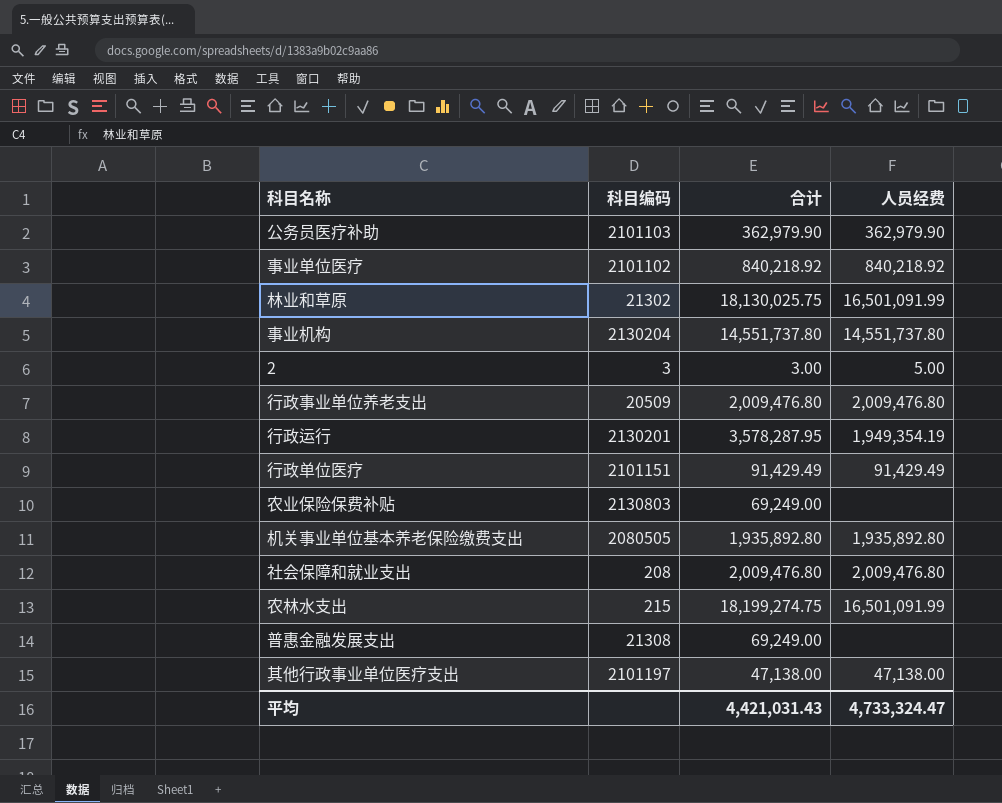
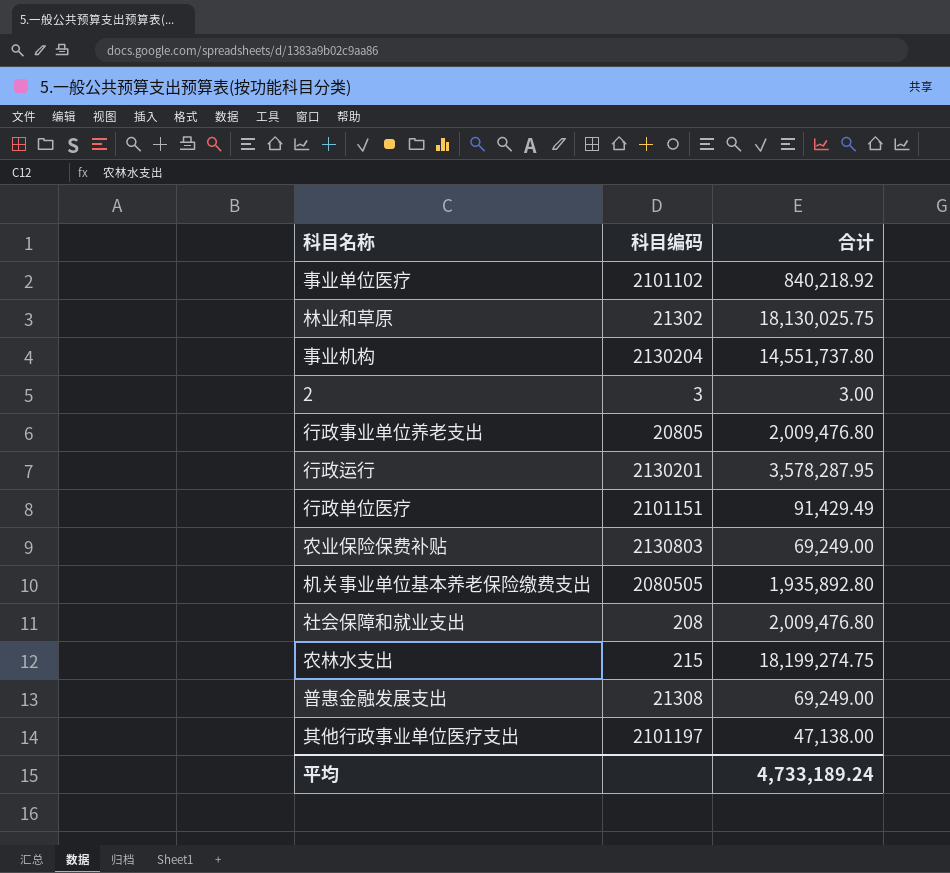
column 人员经费 | position: 4 -> none
row 公务员医疗补助: 2101103 | 362,979.90 | 362,979.90 -> none
行政事业单位养老支出 | 科目编码: 20509 -> 20805
平均 | 合计: 4,421,031.43 -> 4,733,189.24

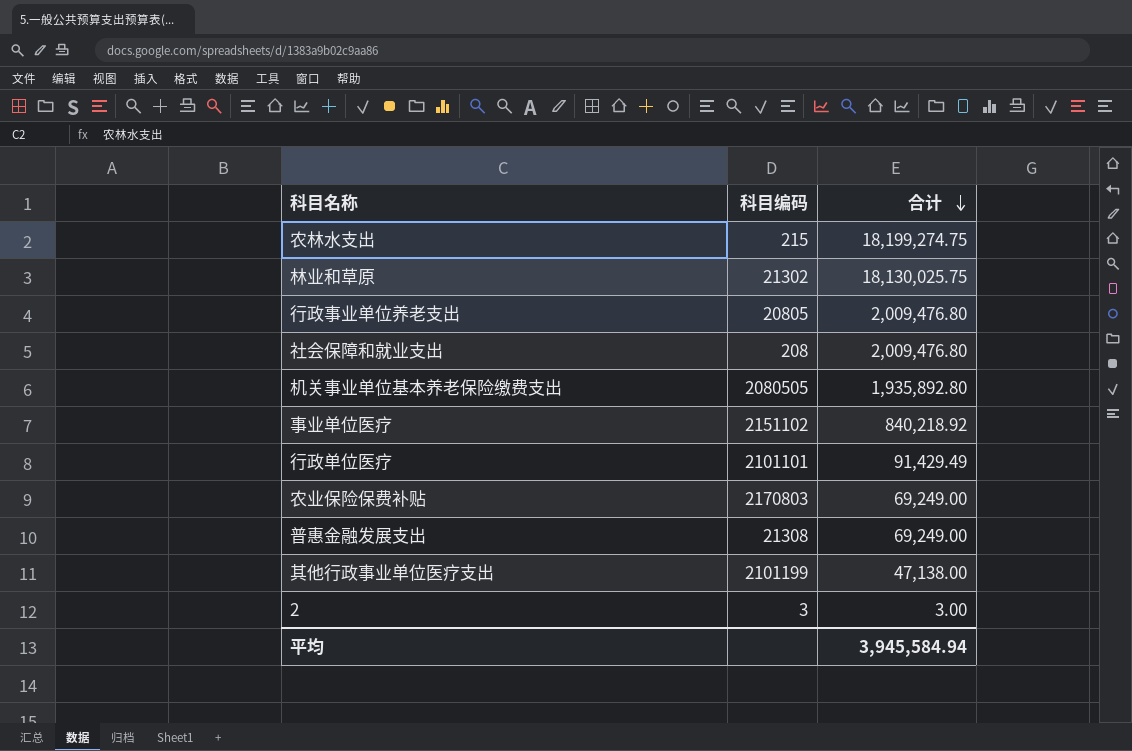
row order: none -> 合计 descending
row 事业机构: 2130204 | 14,551,737.80 -> none
row 行政运行: 2130201 | 3,578,287.95 -> none
事业单位医疗 | 科目编码: 2101102 -> 2151102
行政单位医疗 | 科目编码: 2101151 -> 2101101
农业保险保费补贴 | 科目编码: 2130803 -> 2170803
其他行政事业单位医疗支出 | 科目编码: 2101197 -> 2101199
平均 | 合计: 4,733,189.24 -> 3,945,584.94

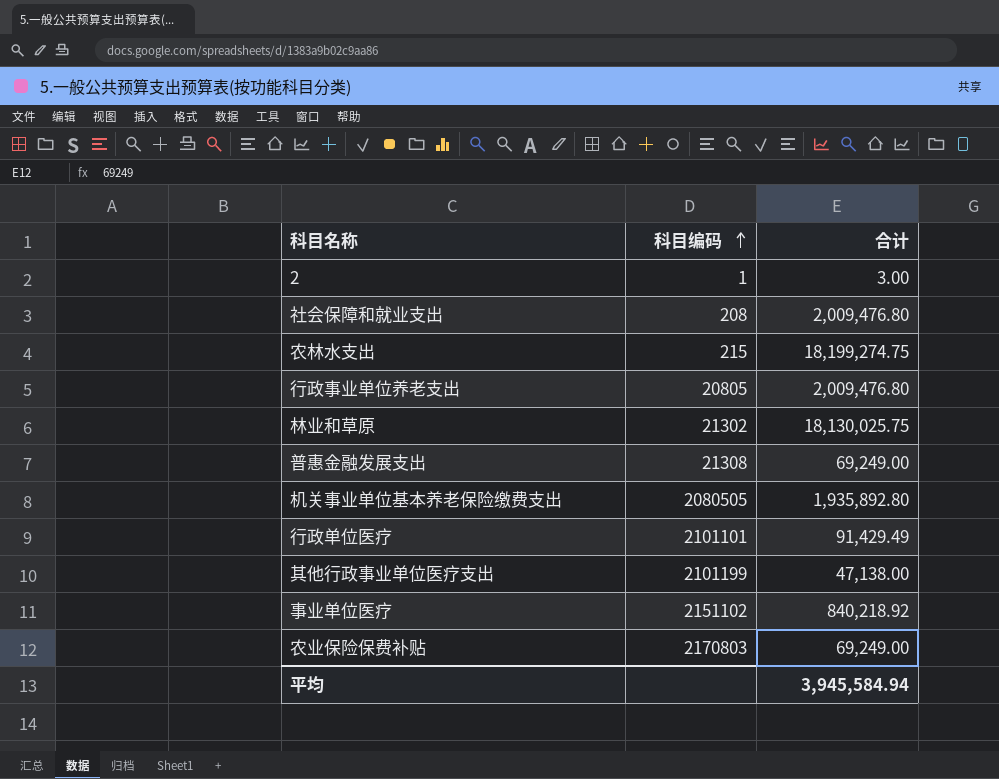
row order: 合计 descending -> 科目编码 ascending
2 | 科目编码: 3 -> 1

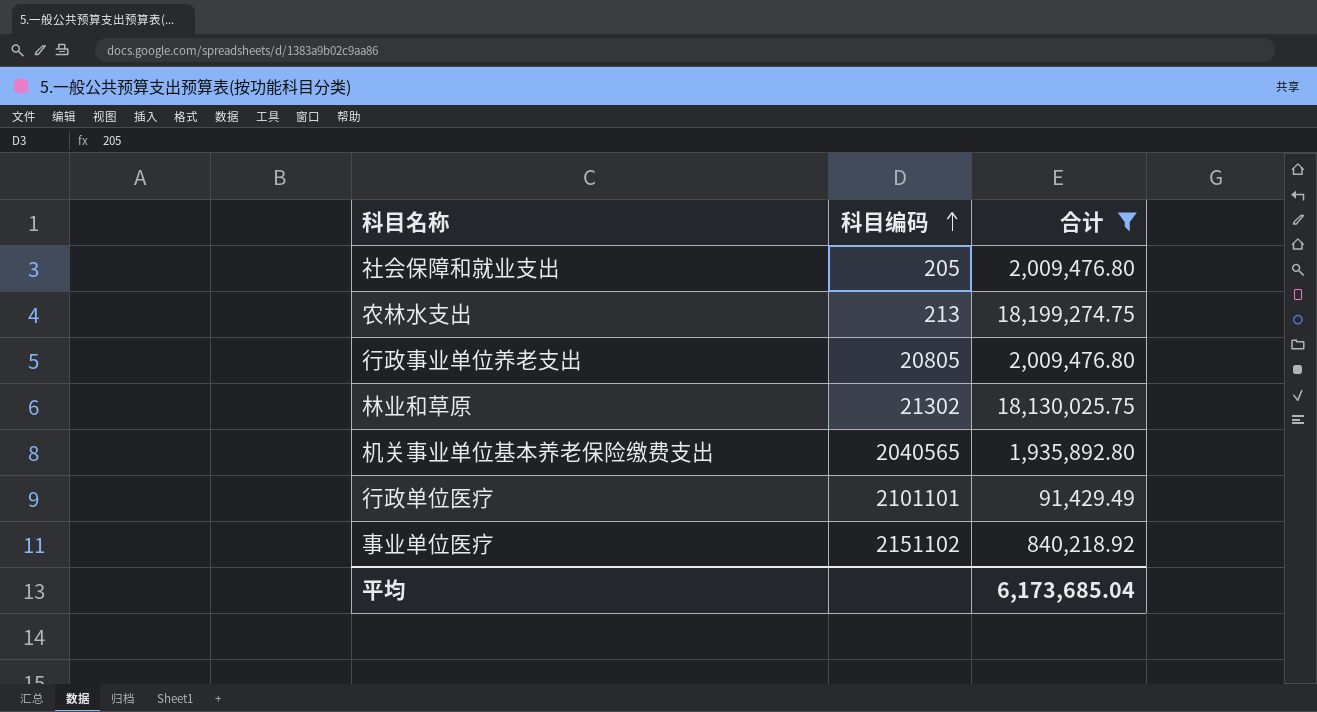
filter: none -> 合计 >= 91,429.49
社会保障和就业支出 | 科目编码: 208 -> 205
农林水支出 | 科目编码: 215 -> 213
机关事业单位基本养老保险缴费支出 | 科目编码: 2080505 -> 2040565
平均 | 合计: 3,945,584.94 -> 6,173,685.04

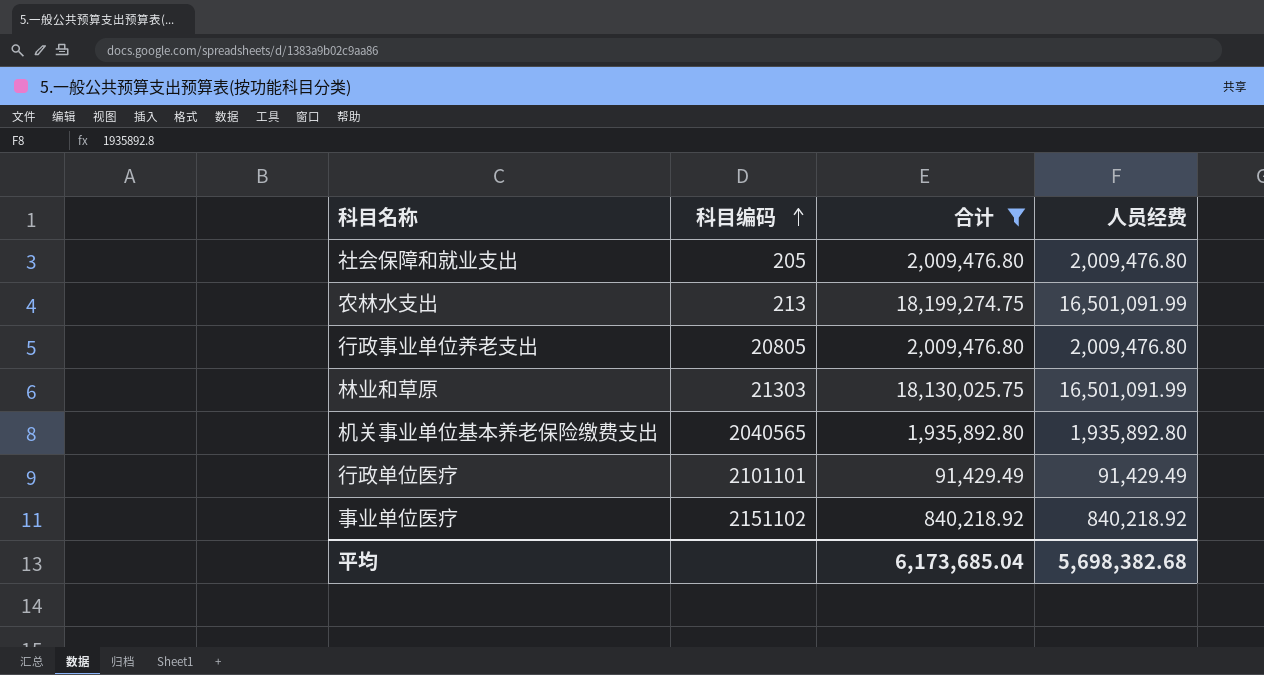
column 人员经费 | position: none -> 4
林业和草原 | 科目编码: 21302 -> 21303

